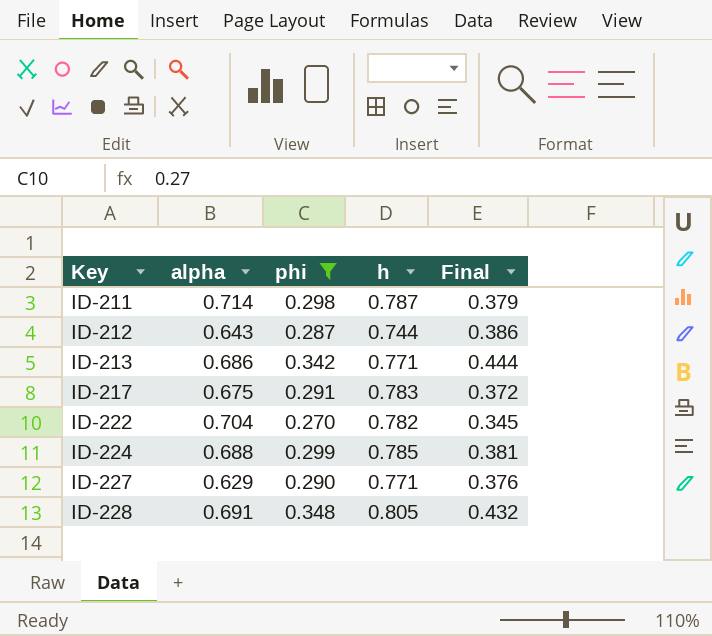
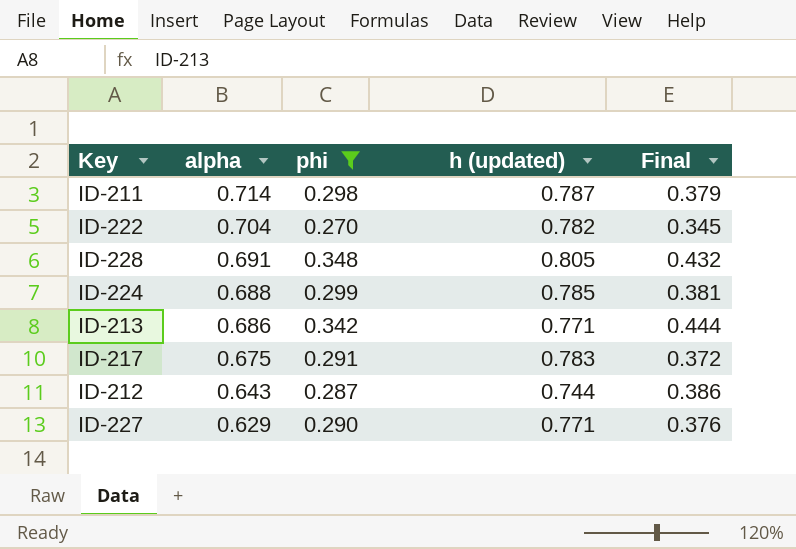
row order: Key ascending -> alpha descending
column name: h -> h (updated)

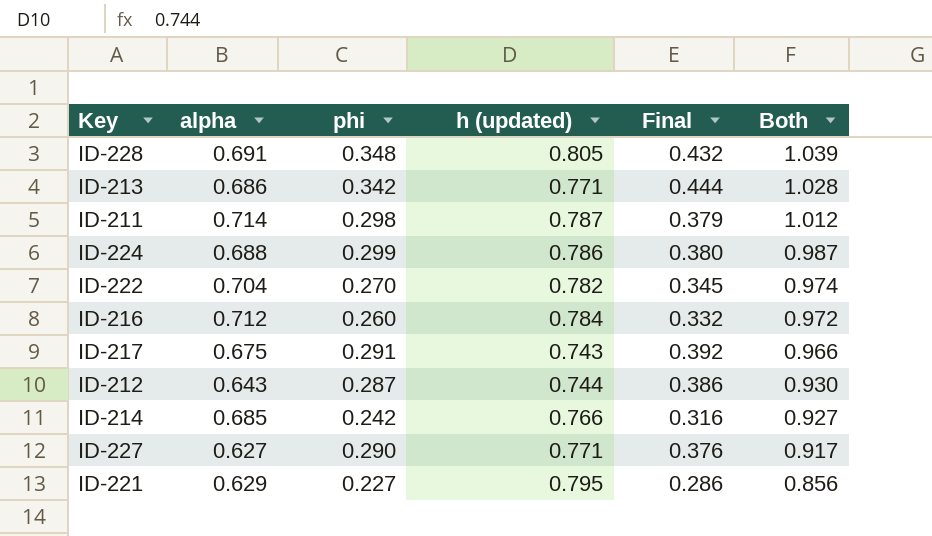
filter: phi >= 0.270 -> none
row order: alpha descending -> Both descending
column Both | formula: none -> [alpha] + [phi]
ID-224 | h (updated): 0.785 -> 0.786
ID-224 | Final: 0.381 -> 0.380
ID-217 | h (updated): 0.783 -> 0.743
ID-217 | Final: 0.372 -> 0.392
ID-227 | alpha: 0.629 -> 0.627

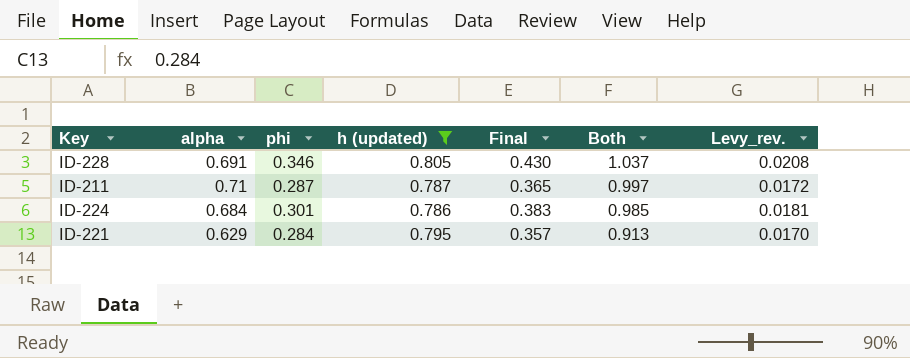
filter: none -> h (updated) >= 0.786
column Levy_rev. | formula: none -> [phi] * 0.06
ID-228 | phi: 0.348 -> 0.346
ID-228 | Final: 0.432 -> 0.430
ID-228 | Both: 1.039 -> 1.037
ID-211 | alpha: 0.714 -> 0.71
ID-211 | phi: 0.298 -> 0.287
ID-211 | Final: 0.379 -> 0.365
ID-211 | Both: 1.012 -> 0.997
ID-224 | alpha: 0.688 -> 0.684
ID-224 | phi: 0.299 -> 0.301
ID-224 | Final: 0.380 -> 0.383
ID-224 | Both: 0.987 -> 0.985
ID-221 | phi: 0.227 -> 0.284
ID-221 | Final: 0.286 -> 0.357
ID-221 | Both: 0.856 -> 0.913

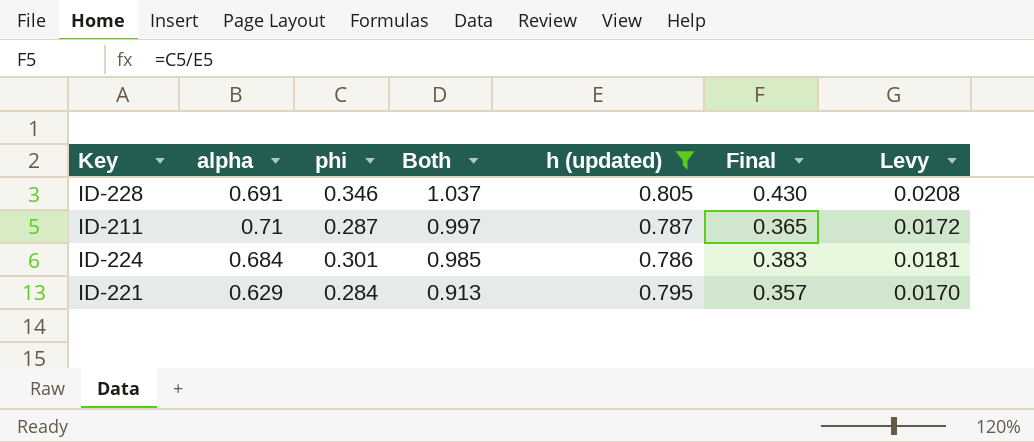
column Both | position: 6 -> 4
column name: Levy_rev. -> Levy

